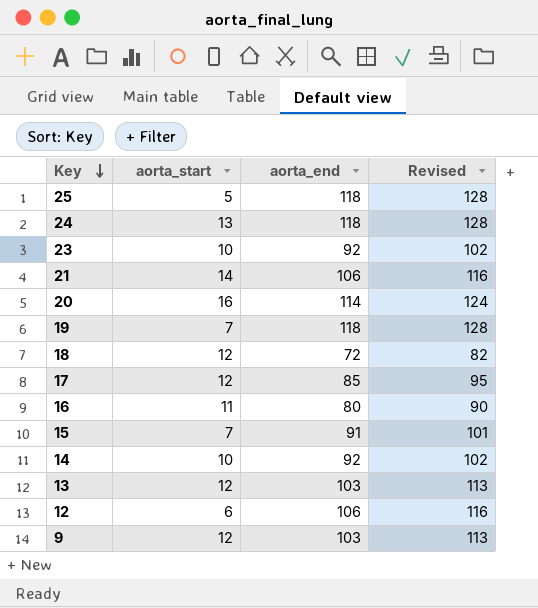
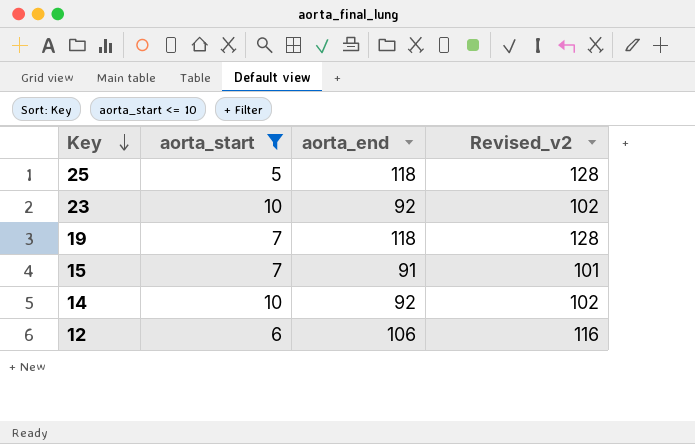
filter: none -> aorta_start <= 10
column name: Revised -> Revised_v2

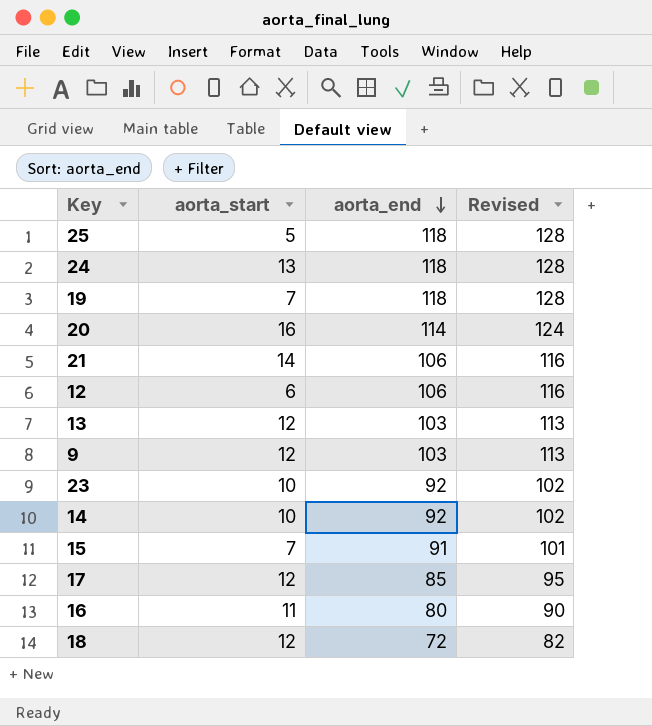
filter: aorta_start <= 10 -> none
row order: Key descending -> aorta_end descending
column name: Revised_v2 -> Revised

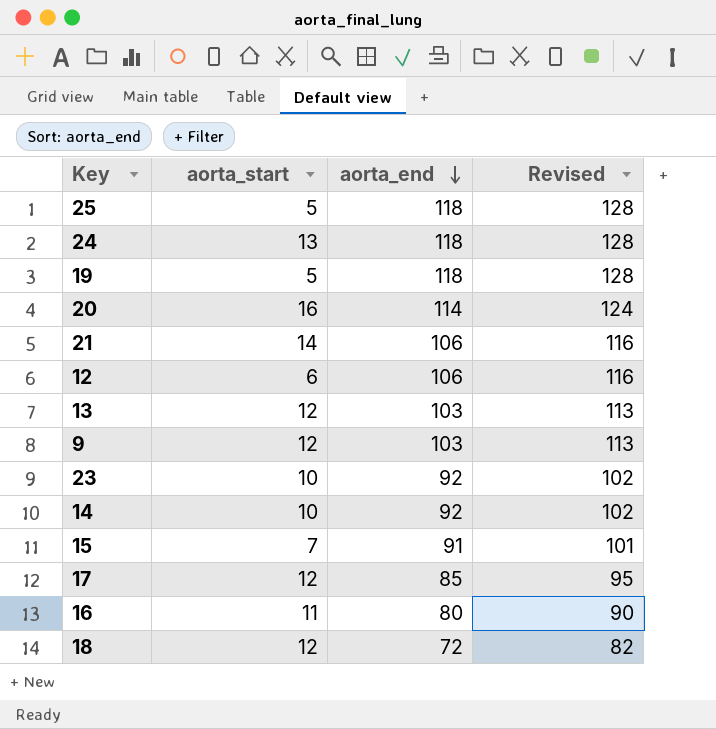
19 | aorta_start: 7 -> 5

